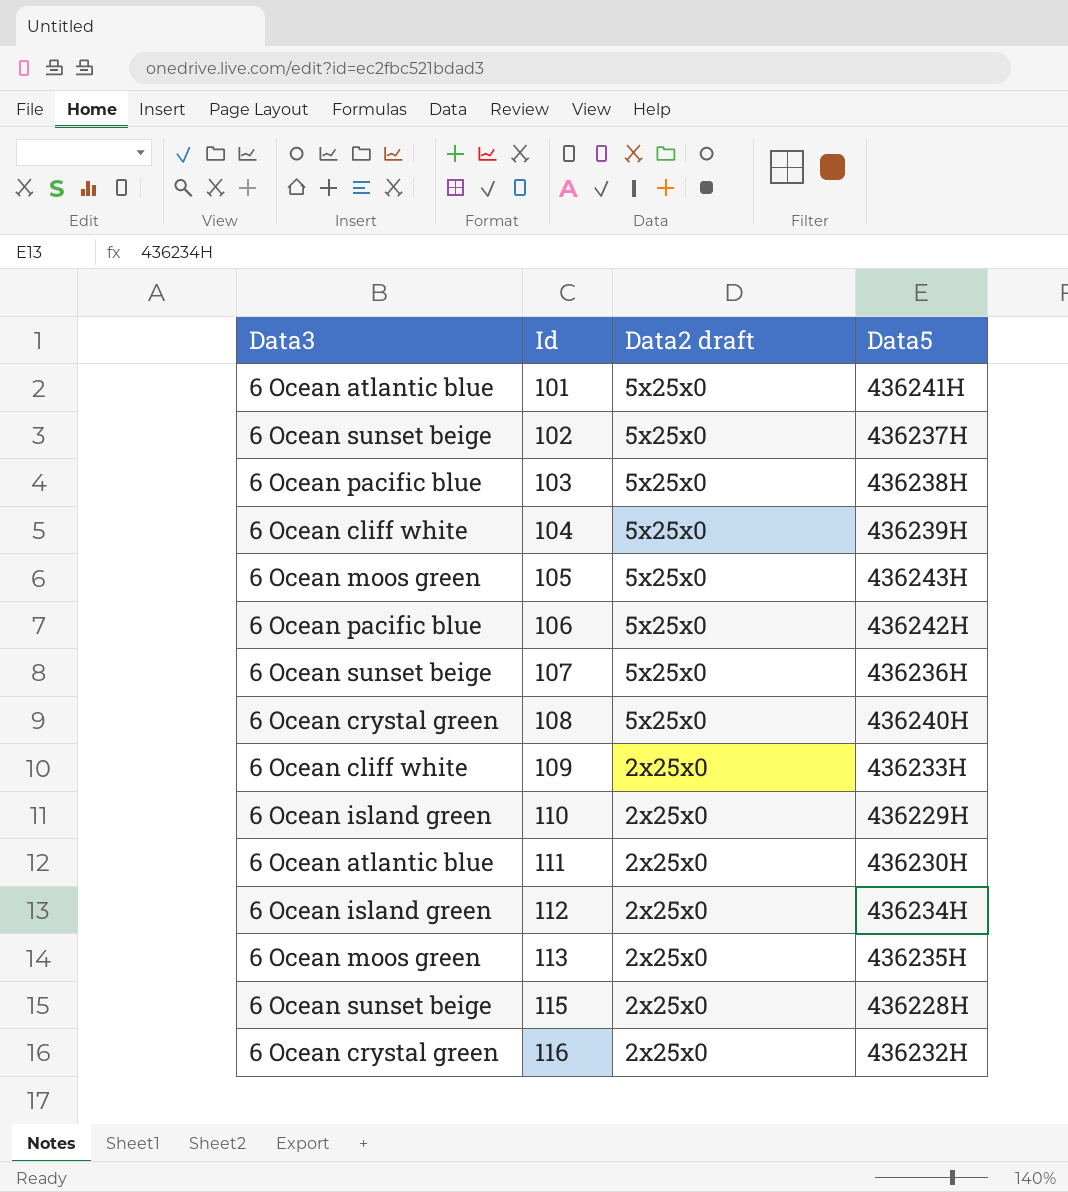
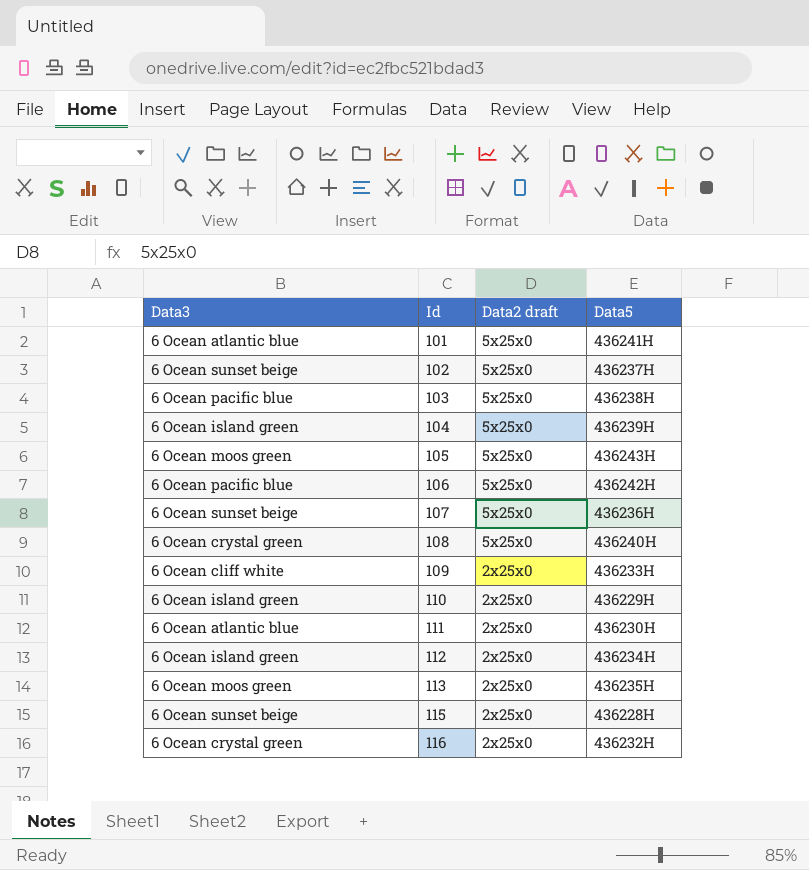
104 | Data3: 6 Ocean cliff white -> 6 Ocean island green

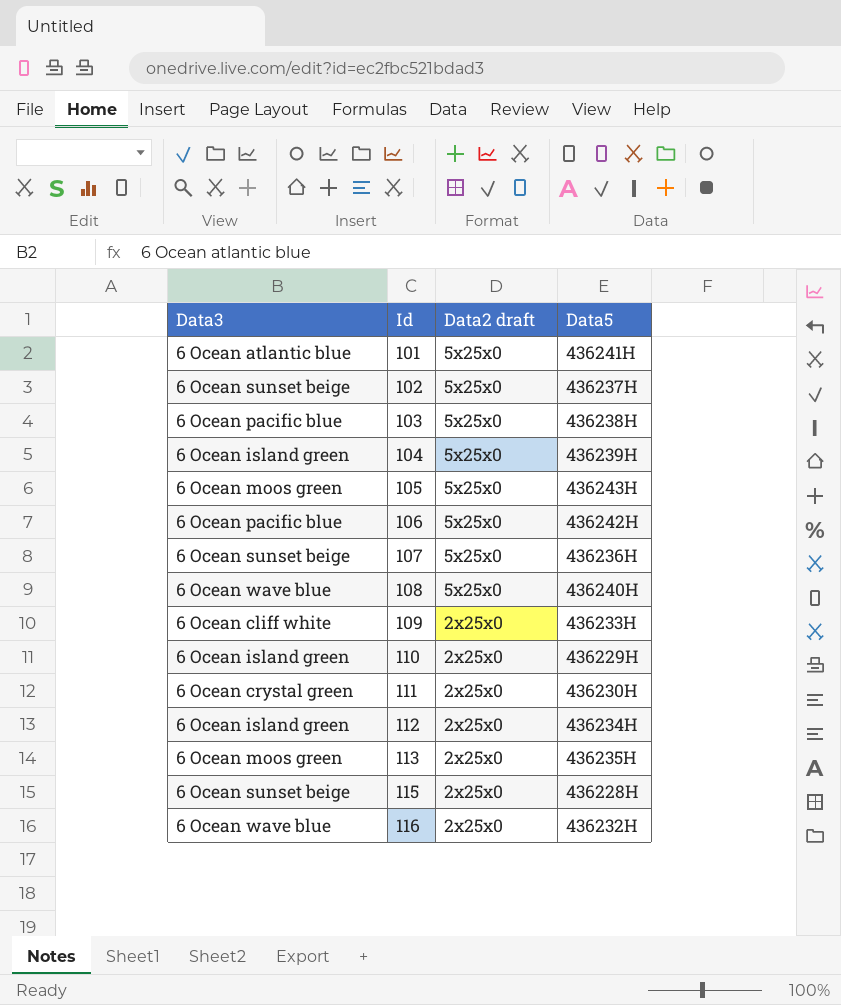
108 | Data3: 6 Ocean crystal green -> 6 Ocean wave blue
111 | Data3: 6 Ocean atlantic blue -> 6 Ocean crystal green
116 | Data3: 6 Ocean crystal green -> 6 Ocean wave blue

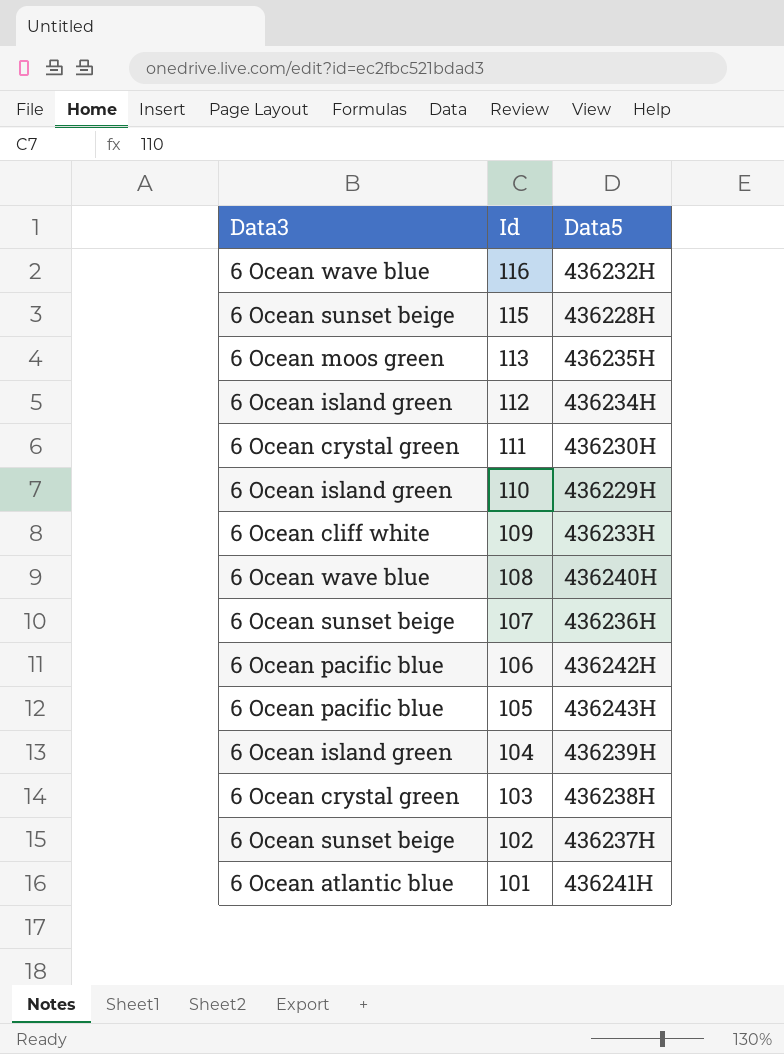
row order: Id ascending -> Id descending
column Data2 draft | position: 3 -> none
105 | Data3: 6 Ocean moos green -> 6 Ocean pacific blue
103 | Data3: 6 Ocean pacific blue -> 6 Ocean crystal green

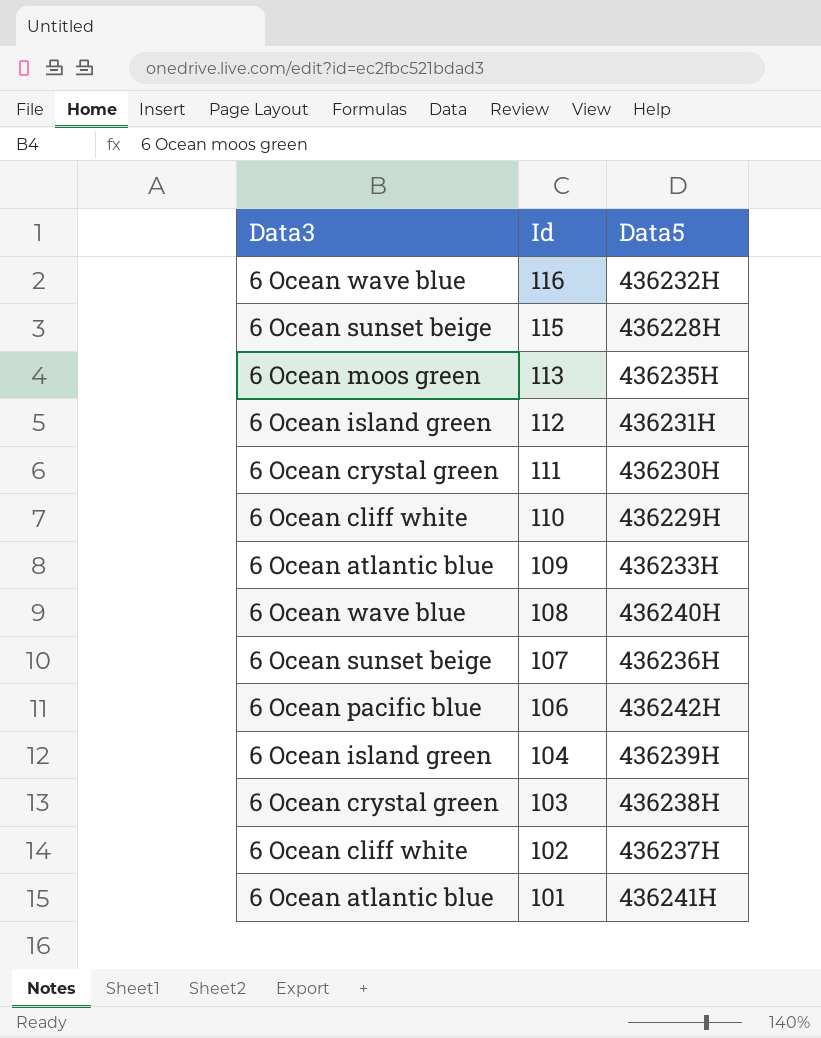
row 105: 6 Ocean pacific blue | 436243H -> none
112 | Data5: 436234H -> 436231H
110 | Data3: 6 Ocean island green -> 6 Ocean cliff white
109 | Data3: 6 Ocean cliff white -> 6 Ocean atlantic blue
102 | Data3: 6 Ocean sunset beige -> 6 Ocean cliff white

